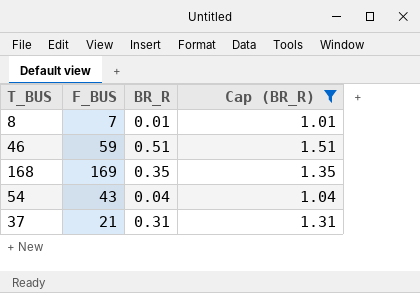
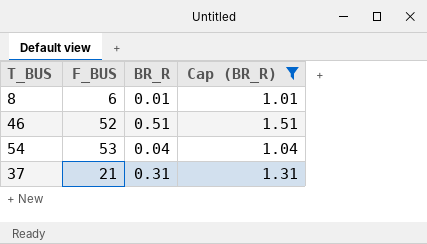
row 168: 169 | 0.35 | 1.35 -> none
8 | F_BUS: 7 -> 6
46 | F_BUS: 59 -> 52
54 | F_BUS: 43 -> 53

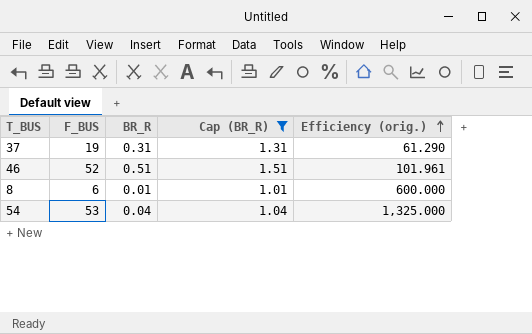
row order: none -> Efficiency (orig.) ascending
column Efficiency (orig.) | formula: none -> [F_BUS] / [BR_R]
37 | F_BUS: 21 -> 19

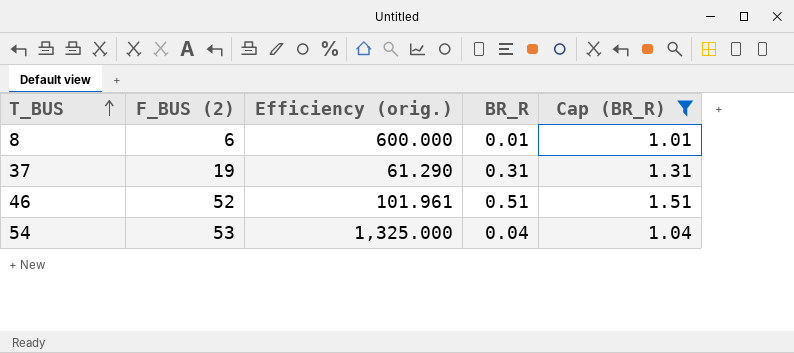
row order: Efficiency (orig.) ascending -> T_BUS ascending
column name: F_BUS -> F_BUS (2)
column Efficiency (orig.) | position: 5 -> 3

